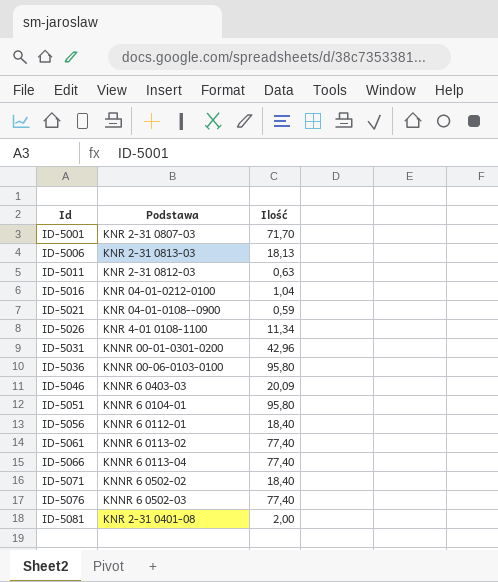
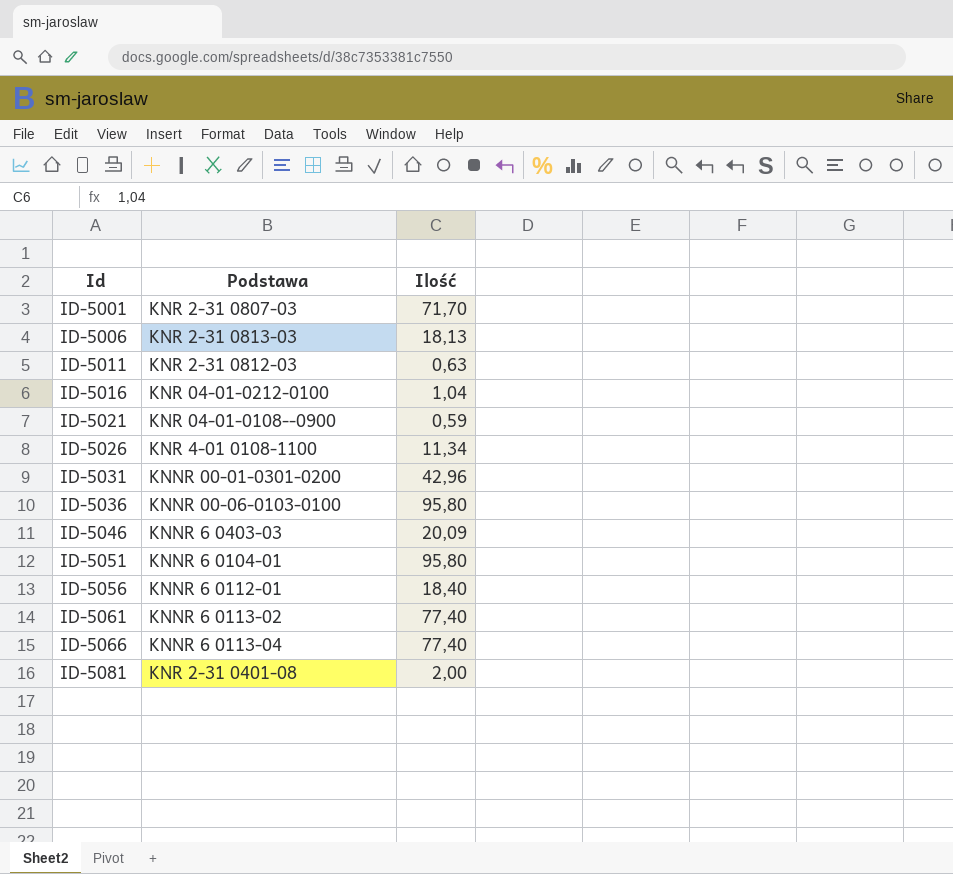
row ID-5071: KNNR 6 0502-02 | 18,40 -> none
row ID-5076: KNNR 6 0502-03 | 77,40 -> none

